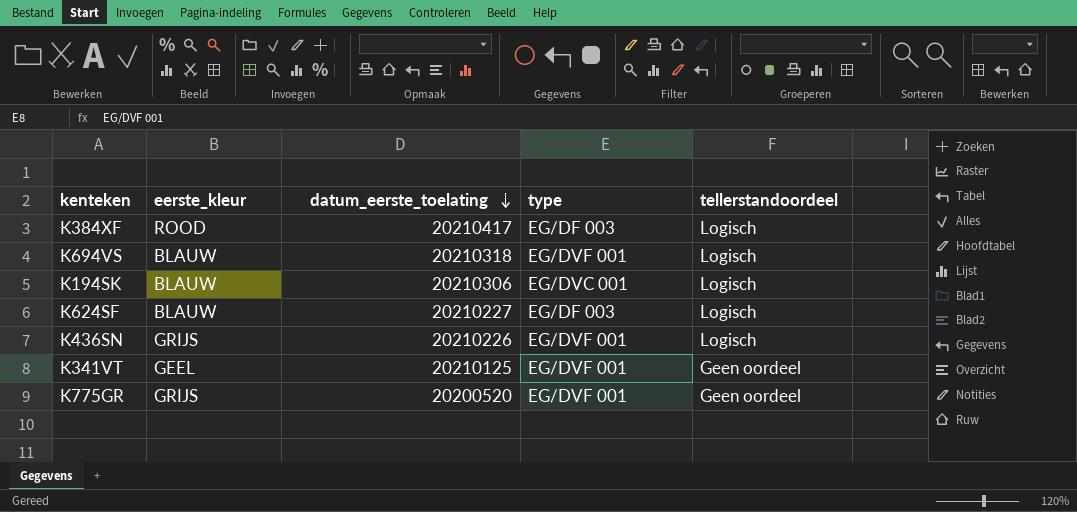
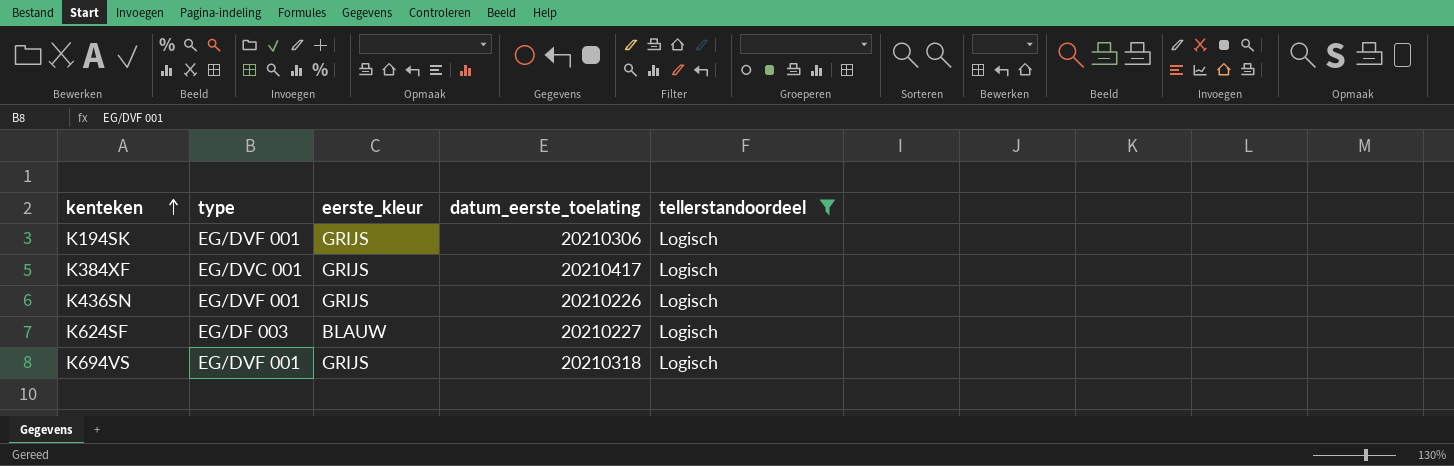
filter: none -> tellerstandoordeel = Logisch
row order: datum_eerste_toelating descending -> kenteken ascending
column type | position: 4 -> 2
K194SK | type: EG/DVC 001 -> EG/DVF 001
K194SK | eerste_kleur: BLAUW -> GRIJS
K384XF | type: EG/DF 003 -> EG/DVC 001
K384XF | eerste_kleur: ROOD -> GRIJS
K694VS | eerste_kleur: BLAUW -> GRIJS

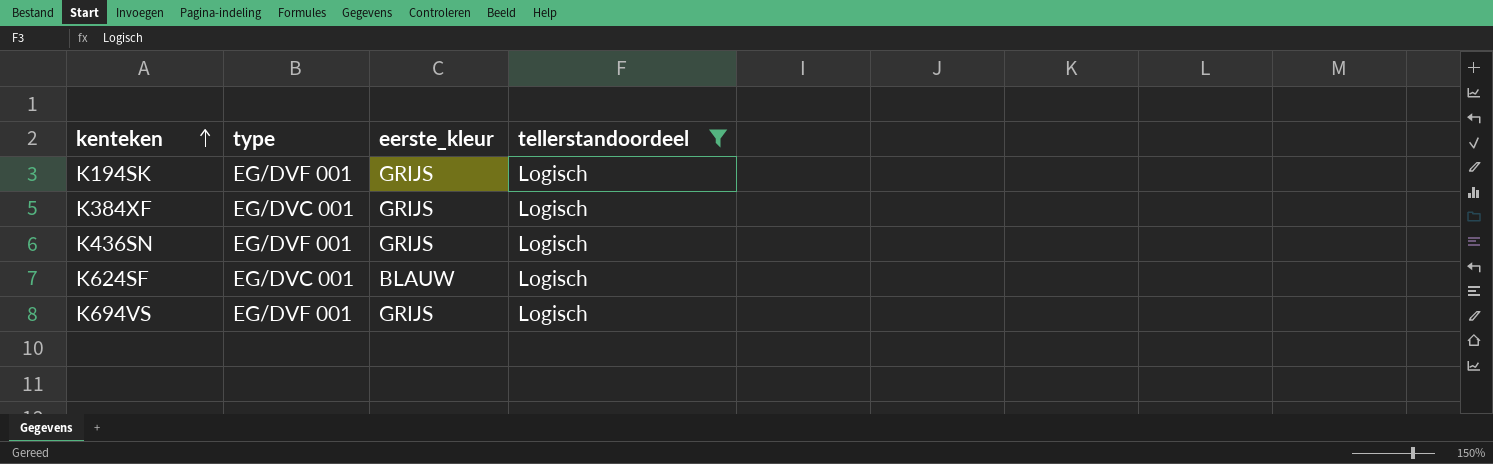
column datum_eerste_toelating | position: 4 -> none
K624SF | type: EG/DF 003 -> EG/DVC 001

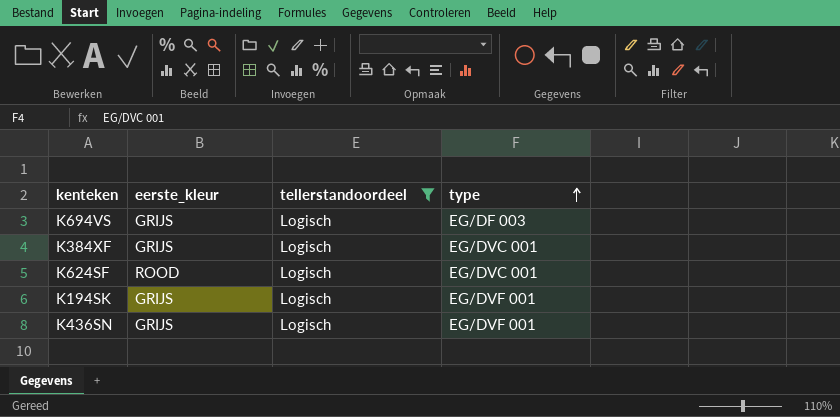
row order: kenteken ascending -> type ascending
column type | position: 2 -> 4
K694VS | type: EG/DVF 001 -> EG/DF 003
K624SF | eerste_kleur: BLAUW -> ROOD

